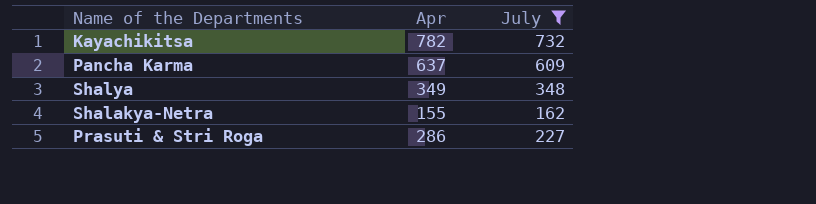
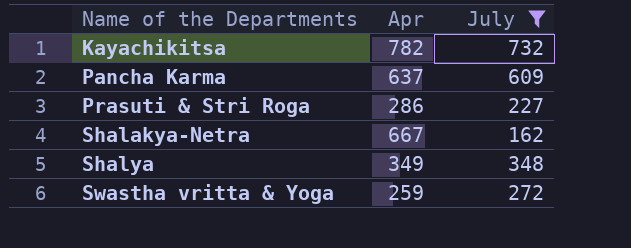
row order: none -> Name of the Departments ascending
Shalakya-Netra | Apr: 155 -> 667
row Swastha vritta & Yoga: none -> 259 | 272

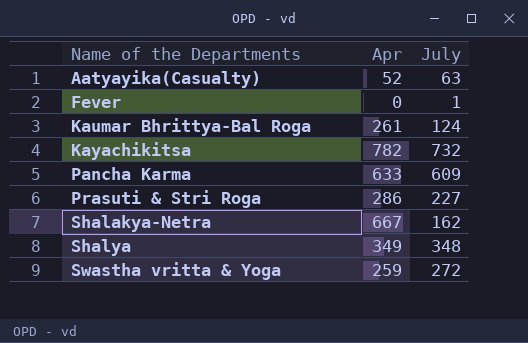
filter: July >= 162 -> none
Pancha Karma | Apr: 637 -> 633

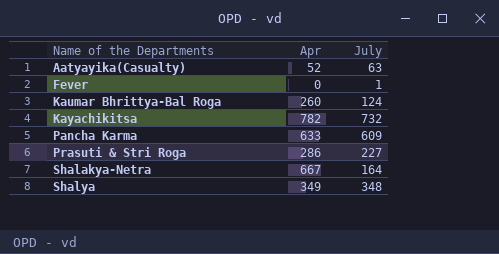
row Swastha vritta & Yoga: 259 | 272 -> none
Kaumar Bhrittya-Bal Roga | Apr: 261 -> 260
Shalakya-Netra | July: 162 -> 164

